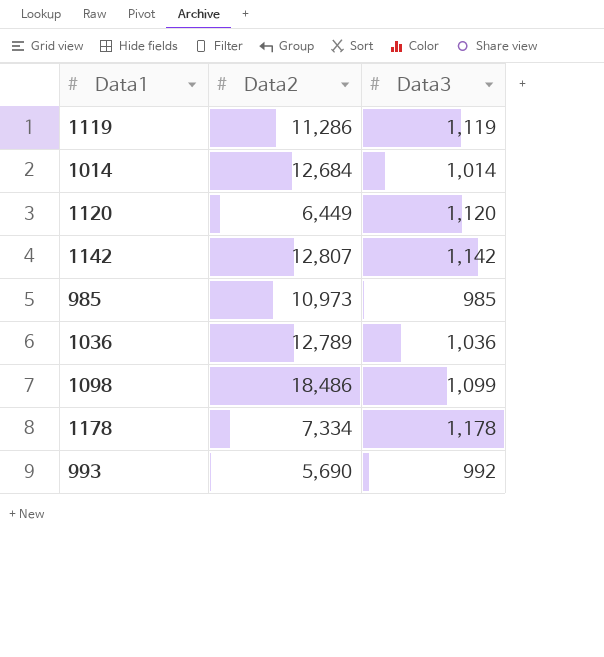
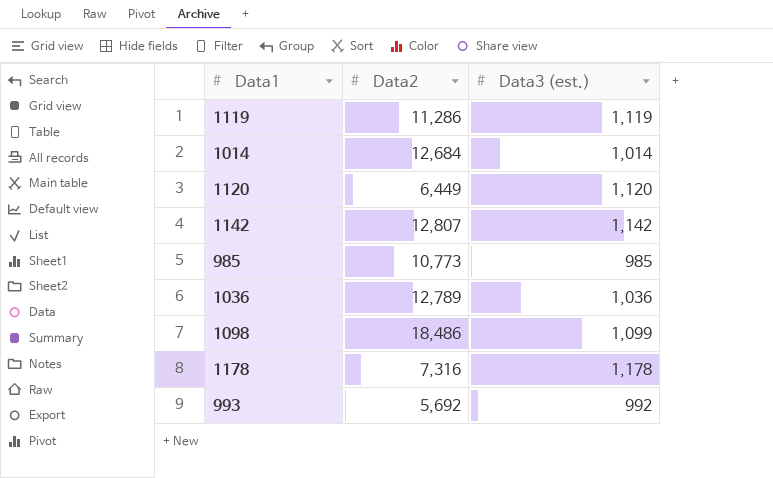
column name: Data3 -> Data3 (est.)
985 | Data2: 10,973 -> 10,773
1178 | Data2: 7,334 -> 7,316
993 | Data2: 5,690 -> 5,692

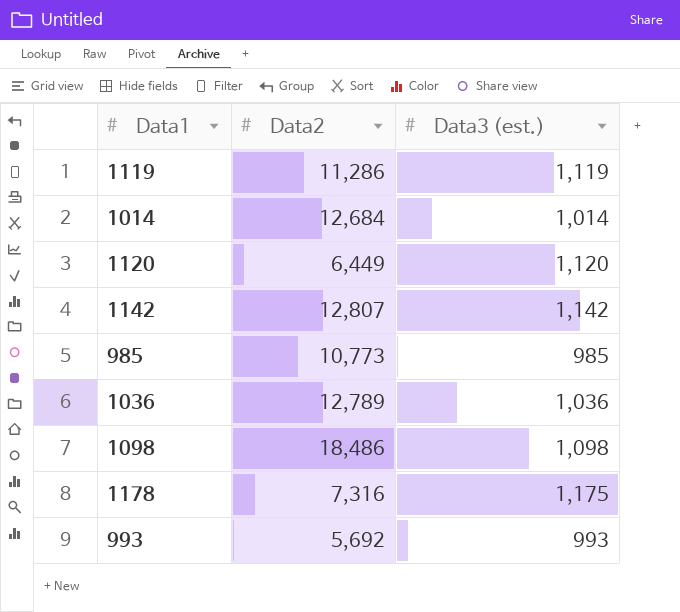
1098 | Data3 (est.): 1,099 -> 1,098
1178 | Data3 (est.): 1,178 -> 1,175
993 | Data3 (est.): 992 -> 993

